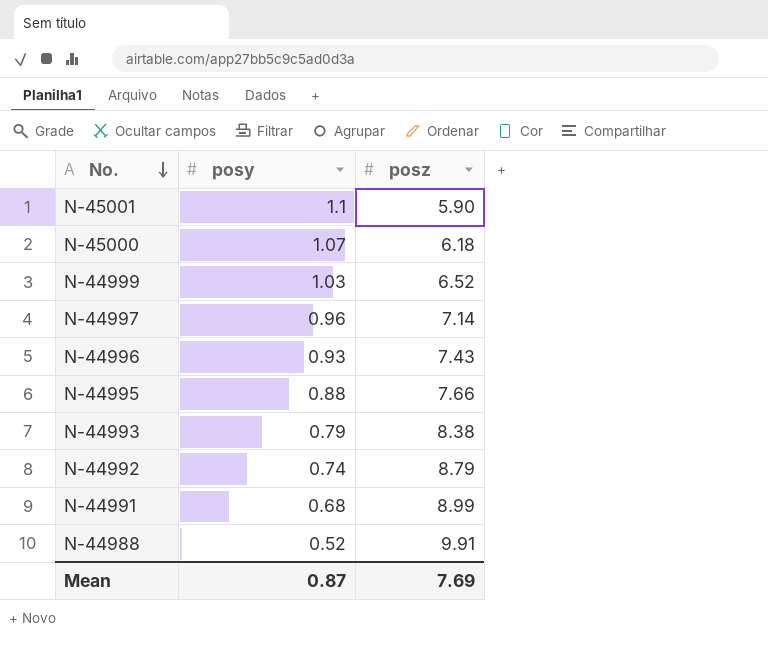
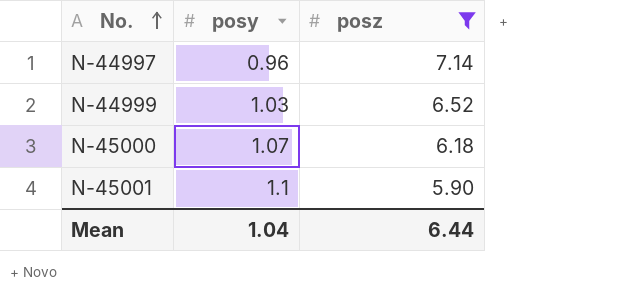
filter: none -> posz <= 7.14
row order: No. descending -> No. ascending
Mean | posy: 0.87 -> 1.04
Mean | posz: 7.69 -> 6.44

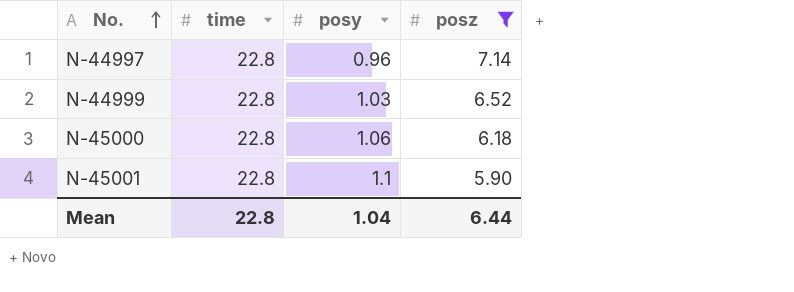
column time | position: none -> 2
N-45000 | posy: 1.07 -> 1.06

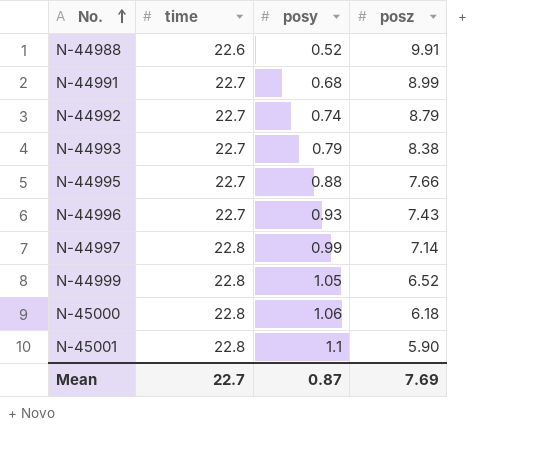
filter: posz <= 7.14 -> none
N-44997 | posy: 0.96 -> 0.99
N-44999 | posy: 1.03 -> 1.05
Mean | time: 22.8 -> 22.7
Mean | posy: 1.04 -> 0.87
Mean | posz: 6.44 -> 7.69

